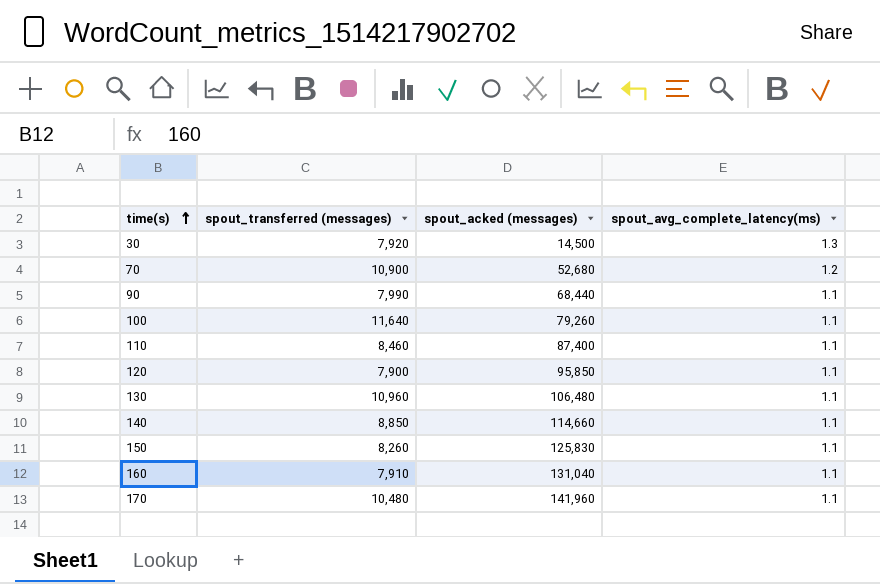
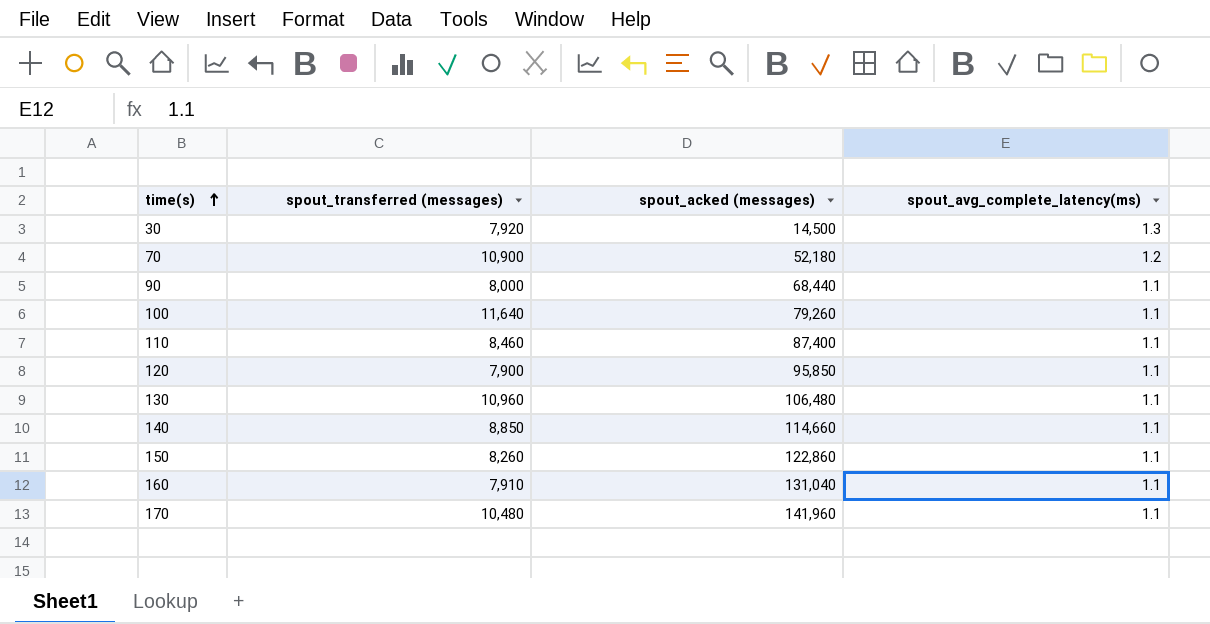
70 | spout_acked (messages): 52,680 -> 52,180
90 | spout_transferred (messages): 7,990 -> 8,000
150 | spout_acked (messages): 125,830 -> 122,860

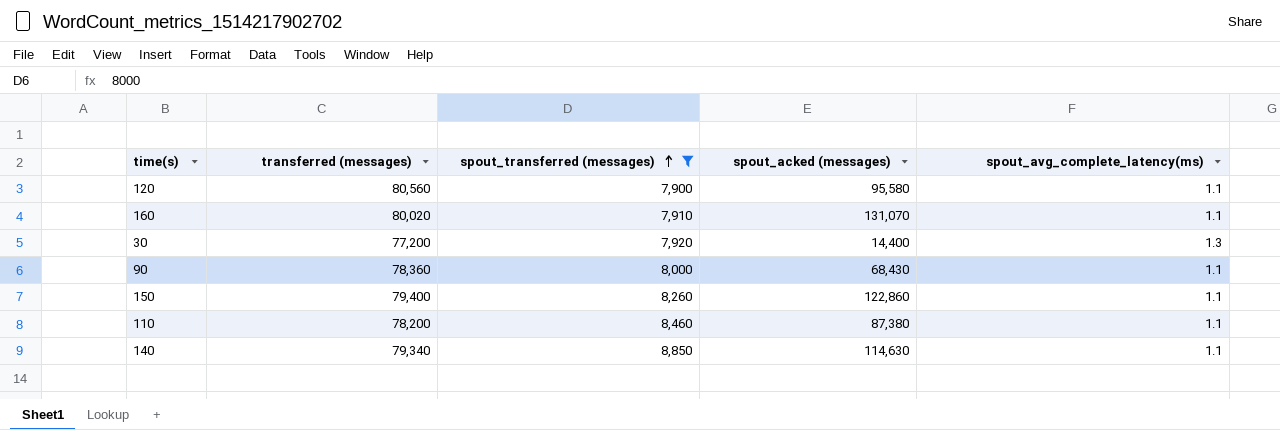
filter: none -> spout_transferred (messages) <= 8,850
row order: time(s) ascending -> spout_transferred (messages) ascending
column transferred (messages) | position: none -> 2
120 | spout_acked (messages): 95,850 -> 95,580
160 | spout_acked (messages): 131,040 -> 131,070
30 | spout_acked (messages): 14,500 -> 14,400
90 | spout_acked (messages): 68,440 -> 68,430
110 | spout_acked (messages): 87,400 -> 87,380
140 | spout_acked (messages): 114,660 -> 114,630

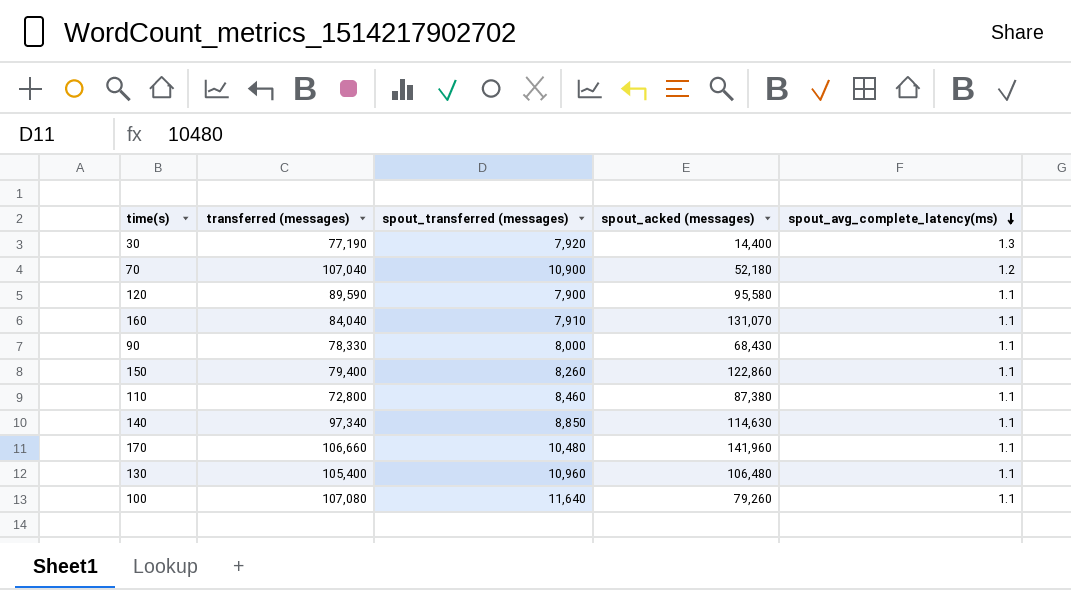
filter: spout_transferred (messages) <= 8,850 -> none
row order: spout_transferred (messages) ascending -> spout_avg_complete_latency(ms) descending
30 | transferred (messages): 77,200 -> 77,190
120 | transferred (messages): 80,560 -> 89,590
160 | transferred (messages): 80,020 -> 84,040
90 | transferred (messages): 78,360 -> 78,330
110 | transferred (messages): 78,200 -> 72,800
140 | transferred (messages): 79,340 -> 97,340

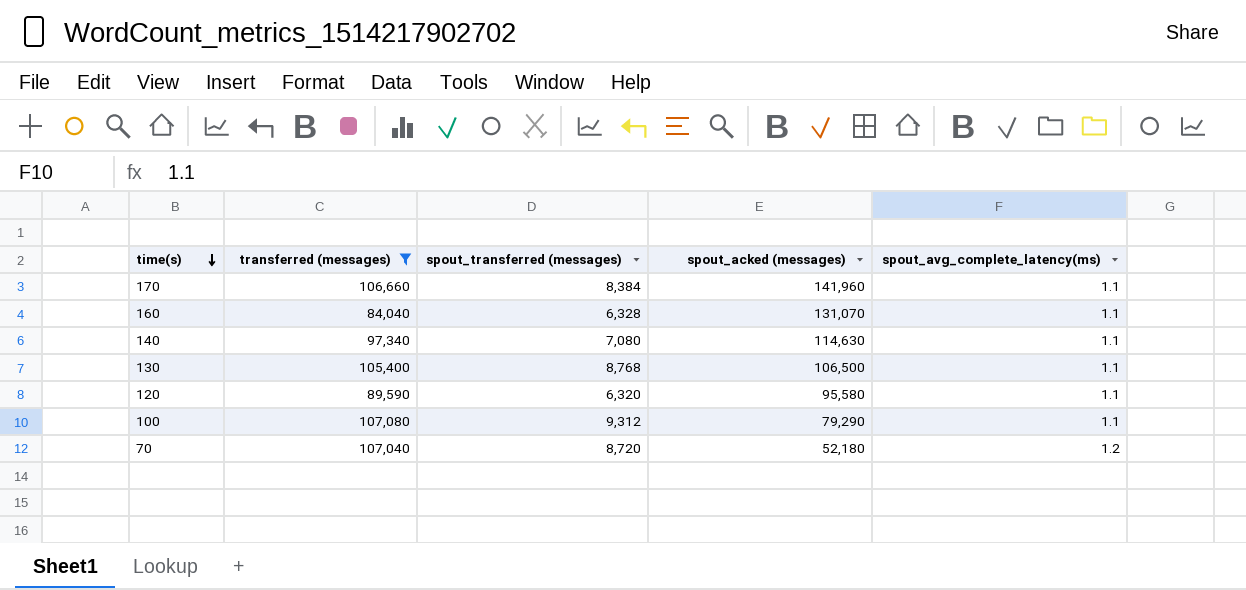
filter: none -> transferred (messages) >= 84,040
row order: spout_avg_complete_latency(ms) descending -> time(s) descending
170 | spout_transferred (messages): 10,480 -> 8,384
160 | spout_transferred (messages): 7,910 -> 6,328
140 | spout_transferred (messages): 8,850 -> 7,080
130 | spout_transferred (messages): 10,960 -> 8,768
130 | spout_acked (messages): 106,480 -> 106,500
120 | spout_transferred (messages): 7,900 -> 6,320
100 | spout_transferred (messages): 11,640 -> 9,312
100 | spout_acked (messages): 79,260 -> 79,290
70 | spout_transferred (messages): 10,900 -> 8,720

